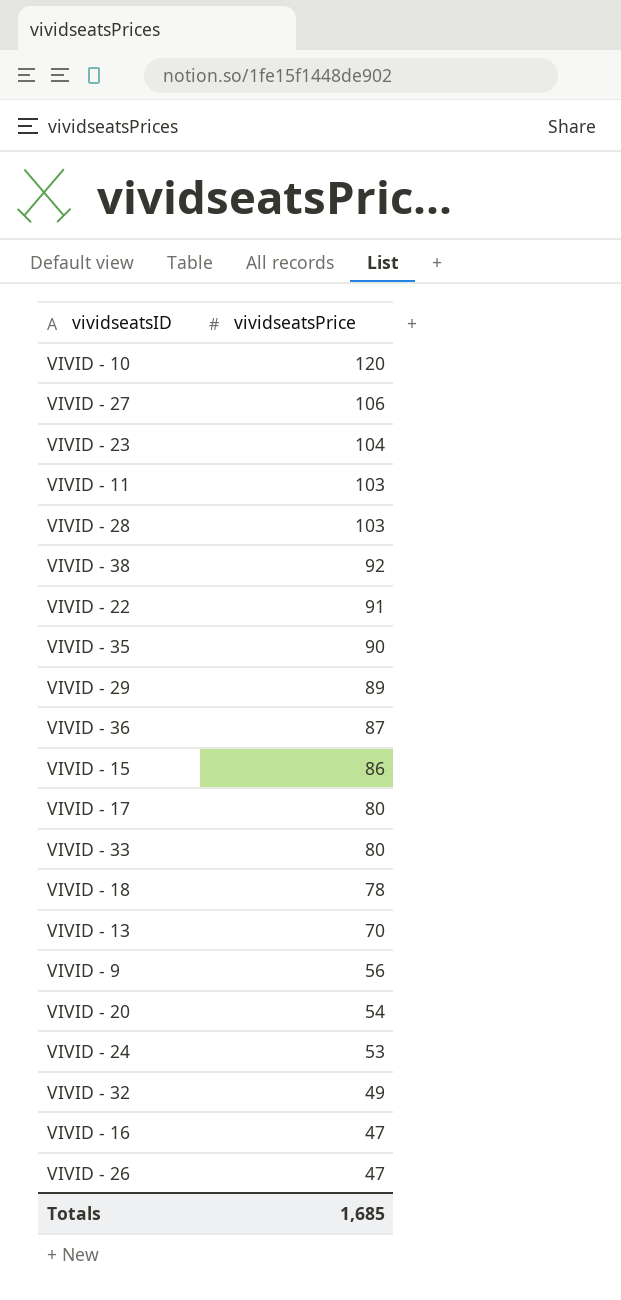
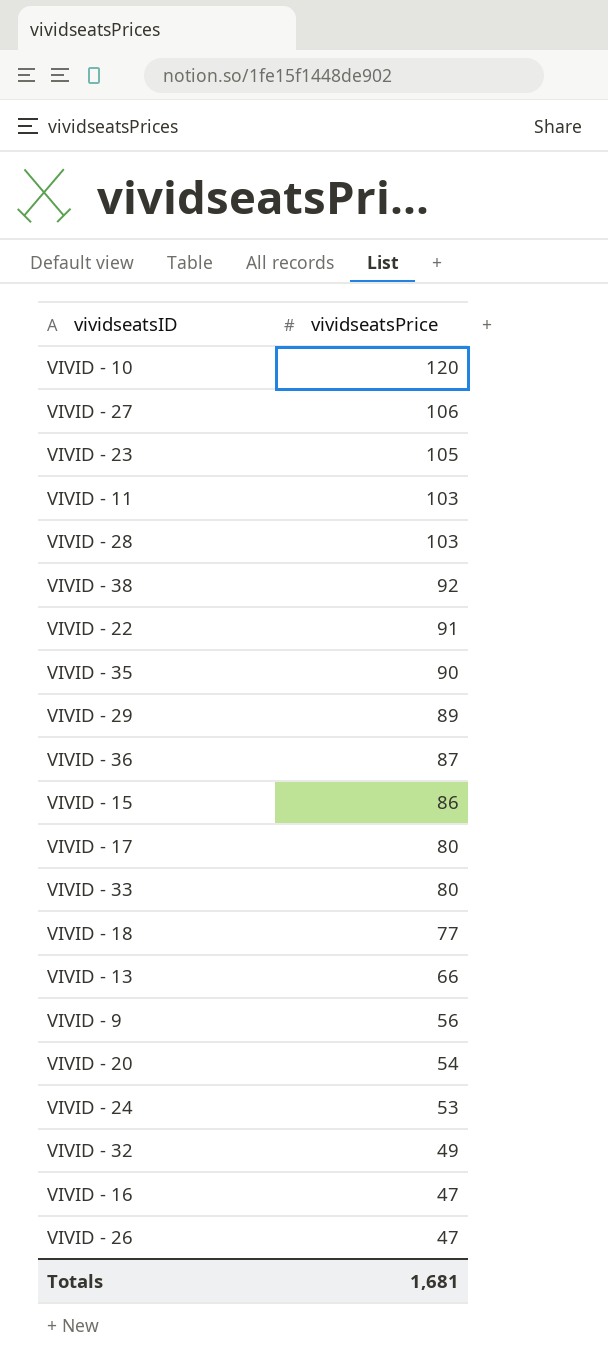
VIVID - 23 | vividseatsPrice: 104 -> 105
VIVID - 18 | vividseatsPrice: 78 -> 77
VIVID - 13 | vividseatsPrice: 70 -> 66
Totals | vividseatsPrice: 1,685 -> 1,681

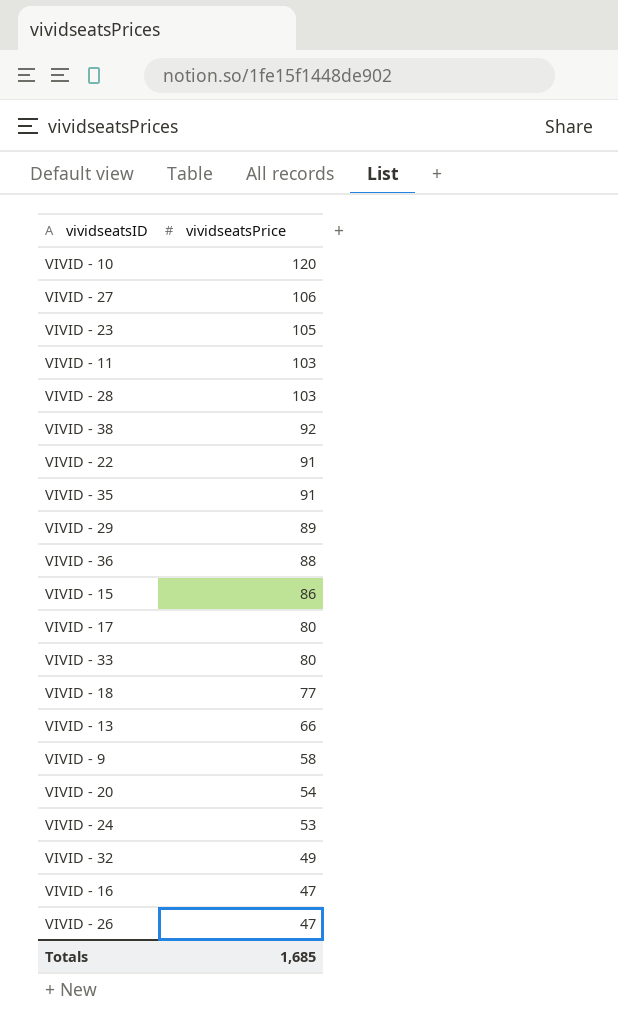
VIVID - 35 | vividseatsPrice: 90 -> 91
VIVID - 36 | vividseatsPrice: 87 -> 88
VIVID - 9 | vividseatsPrice: 56 -> 58
Totals | vividseatsPrice: 1,681 -> 1,685

